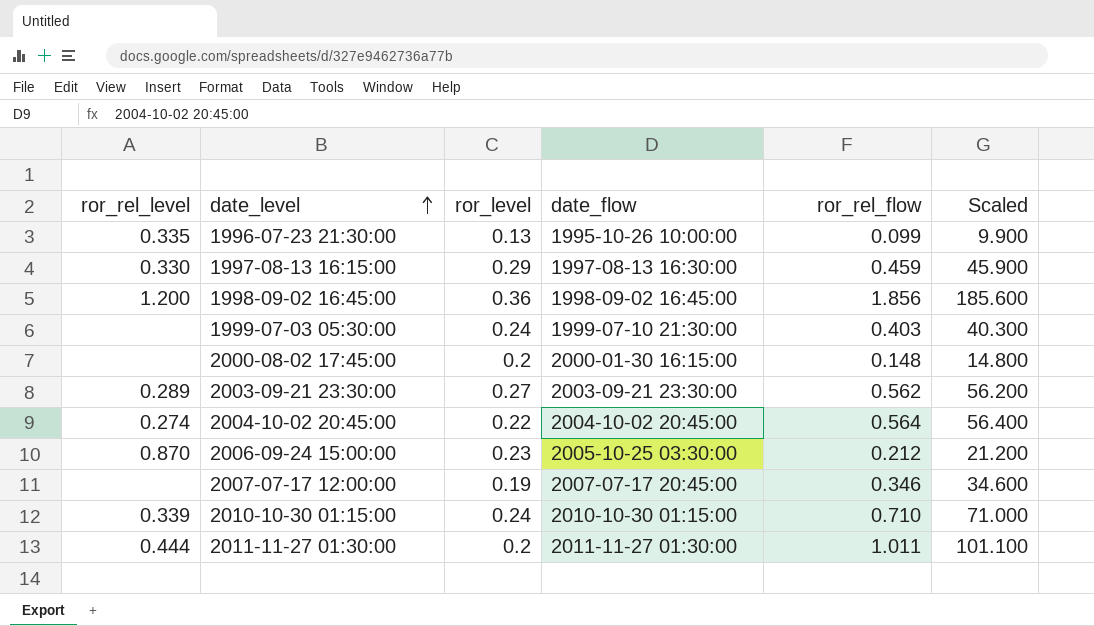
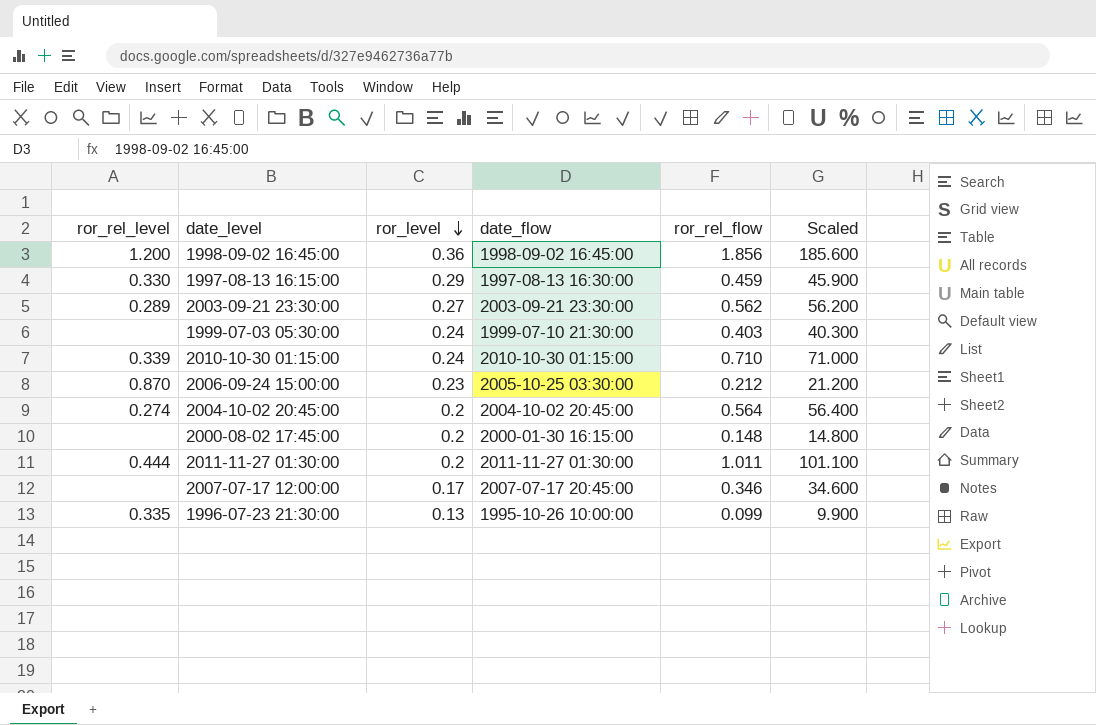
row order: date_level ascending -> ror_level descending
2004-10-02 20:45:00 | ror_level: 0.22 -> 0.2
2007-07-17 12:00:00 | ror_level: 0.19 -> 0.17

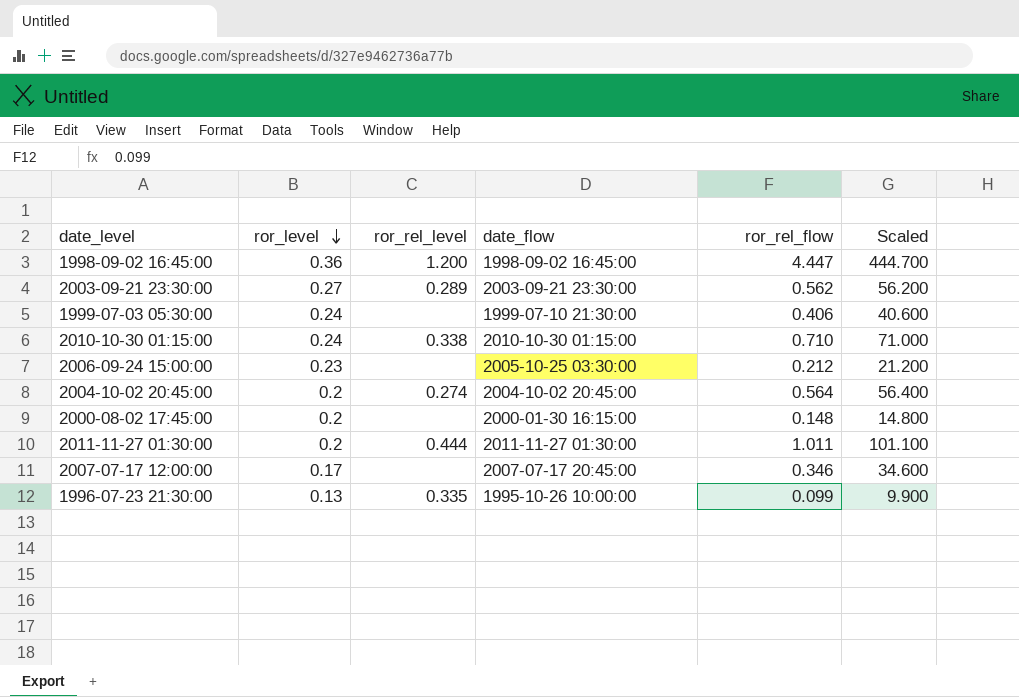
column ror_rel_level | position: 1 -> 3
row 1997-08-13 16:15:00: 0.330 | 0.29 | 1997-08-13 16:30:00 | 0.459 | 45.900 -> none
1998-09-02 16:45:00 | ror_rel_flow: 1.856 -> 4.447
1998-09-02 16:45:00 | Scaled: 185.600 -> 444.700
1999-07-03 05:30:00 | ror_rel_flow: 0.403 -> 0.406
1999-07-03 05:30:00 | Scaled: 40.300 -> 40.600
2010-10-30 01:15:00 | ror_rel_level: 0.339 -> 0.338
2006-09-24 15:00:00 | ror_rel_level: 0.870 -> none

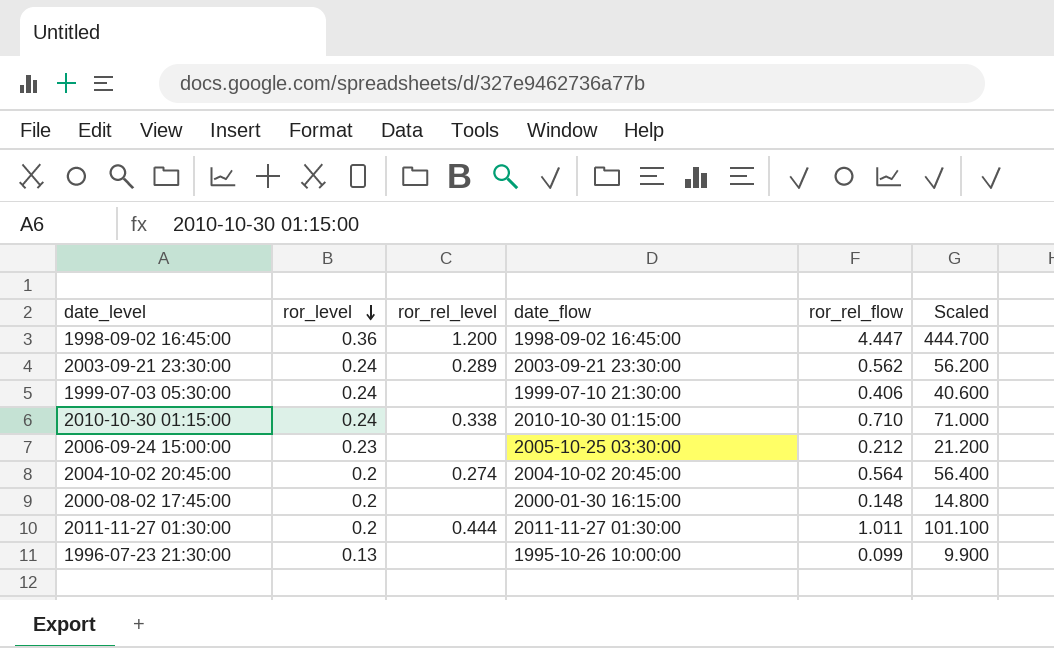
row 2007-07-17 12:00:00: 0.17 | none | 2007-07-17 20:45:00 | 0.346 | 34.600 -> none
2003-09-21 23:30:00 | ror_level: 0.27 -> 0.24
1996-07-23 21:30:00 | ror_rel_level: 0.335 -> none

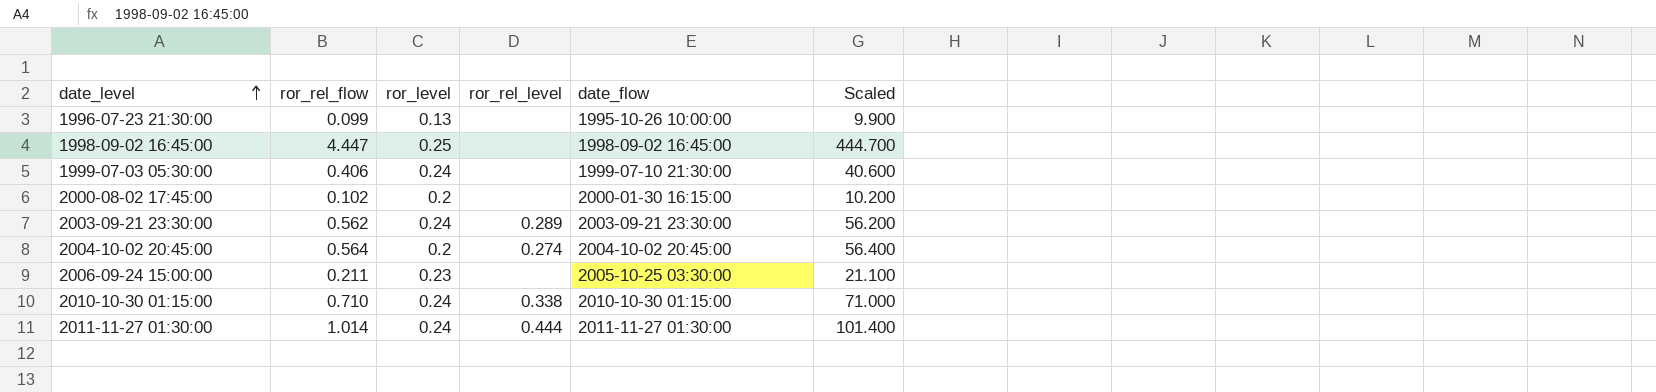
row order: ror_level descending -> date_level ascending
column ror_rel_flow | position: 5 -> 2
1998-09-02 16:45:00 | ror_level: 0.36 -> 0.25
1998-09-02 16:45:00 | ror_rel_level: 1.200 -> none
2000-08-02 17:45:00 | ror_rel_flow: 0.148 -> 0.102
2000-08-02 17:45:00 | Scaled: 14.800 -> 10.200
2006-09-24 15:00:00 | ror_rel_flow: 0.212 -> 0.211
2006-09-24 15:00:00 | Scaled: 21.200 -> 21.100
2011-11-27 01:30:00 | ror_rel_flow: 1.011 -> 1.014
2011-11-27 01:30:00 | ror_level: 0.2 -> 0.24
2011-11-27 01:30:00 | Scaled: 101.100 -> 101.400

